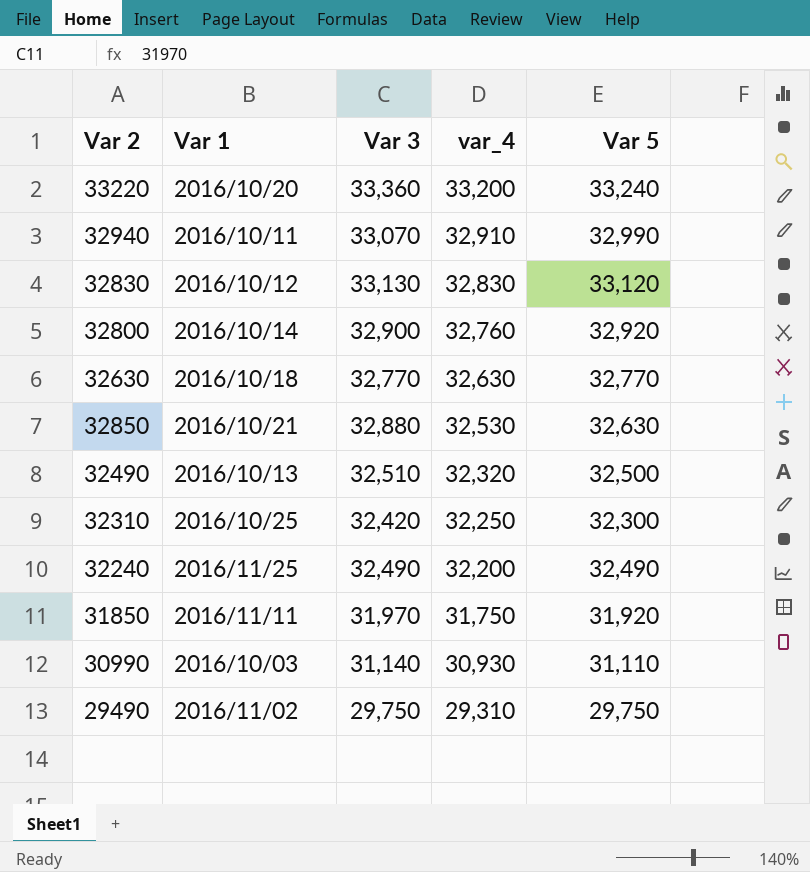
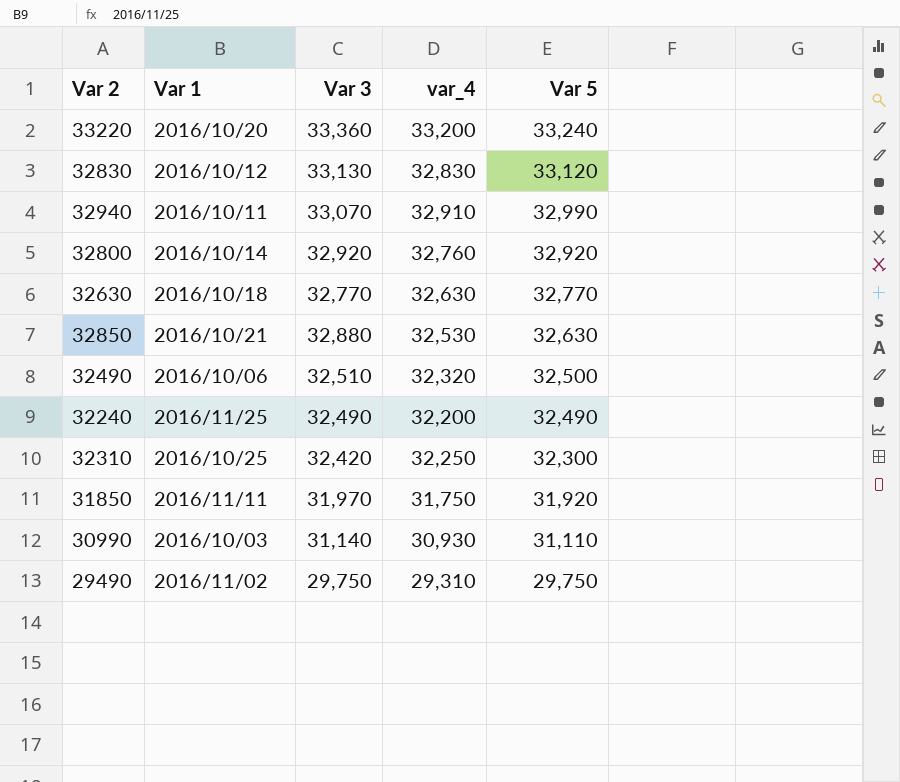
row order: var_4 descending -> Var 5 descending
32800 | Var 3: 32,900 -> 32,920
32490 | Var 1: 2016/10/13 -> 2016/10/06

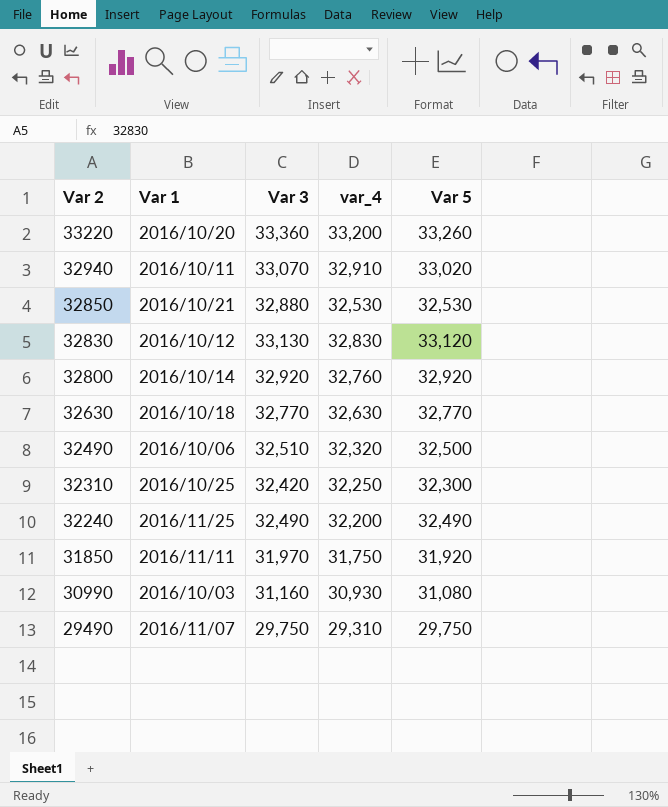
row order: Var 5 descending -> Var 2 descending
33220 | Var 5: 33,240 -> 33,260
32940 | Var 5: 32,990 -> 33,020
32850 | Var 5: 32,630 -> 32,530
30990 | Var 3: 31,140 -> 31,160
30990 | Var 5: 31,110 -> 31,080
29490 | Var 1: 2016/11/02 -> 2016/11/07

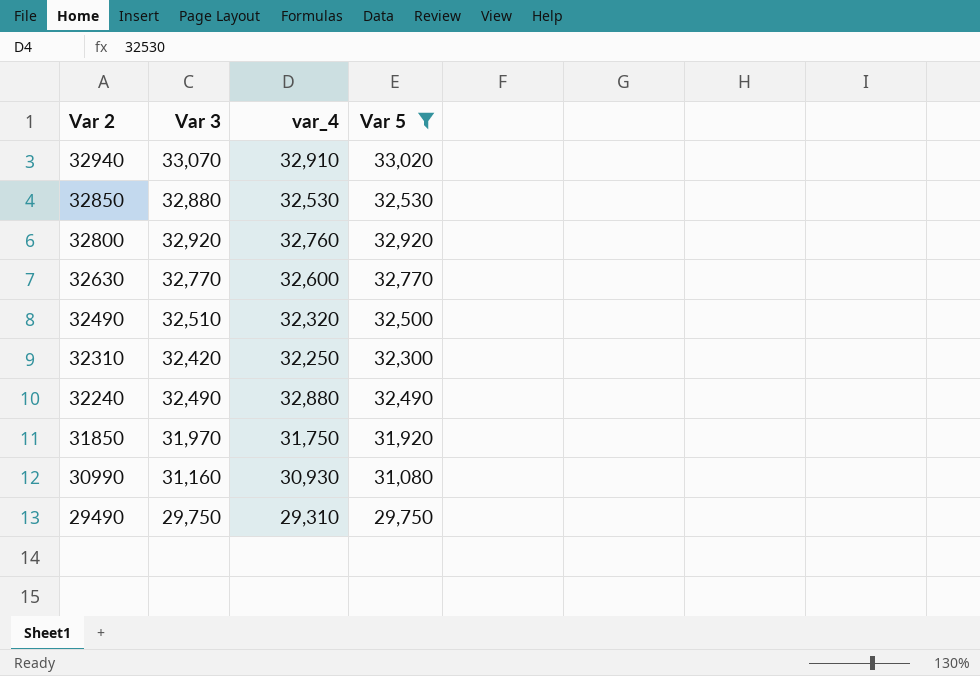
filter: none -> Var 5 <= 33,020
column Var 1 | position: 2 -> none
32630 | var_4: 32,630 -> 32,600
32240 | var_4: 32,200 -> 32,880

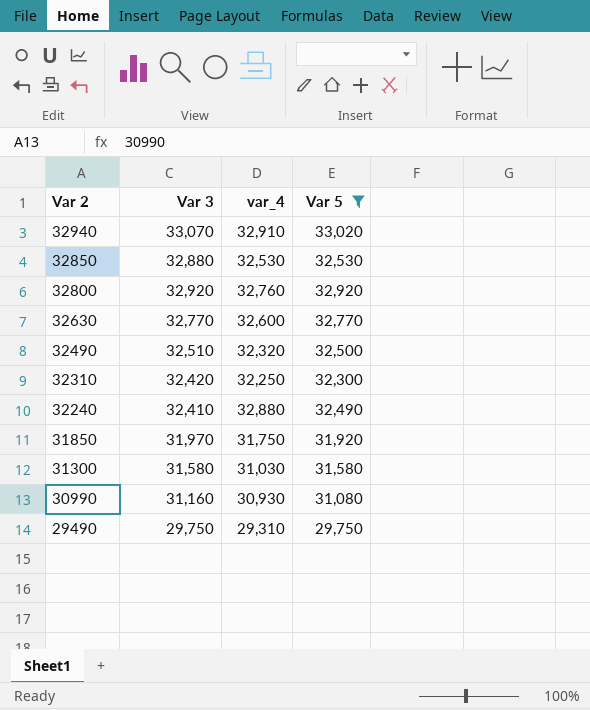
32240 | Var 3: 32,490 -> 32,410
row 31300: none -> 31,580 | 31,030 | 31,580

